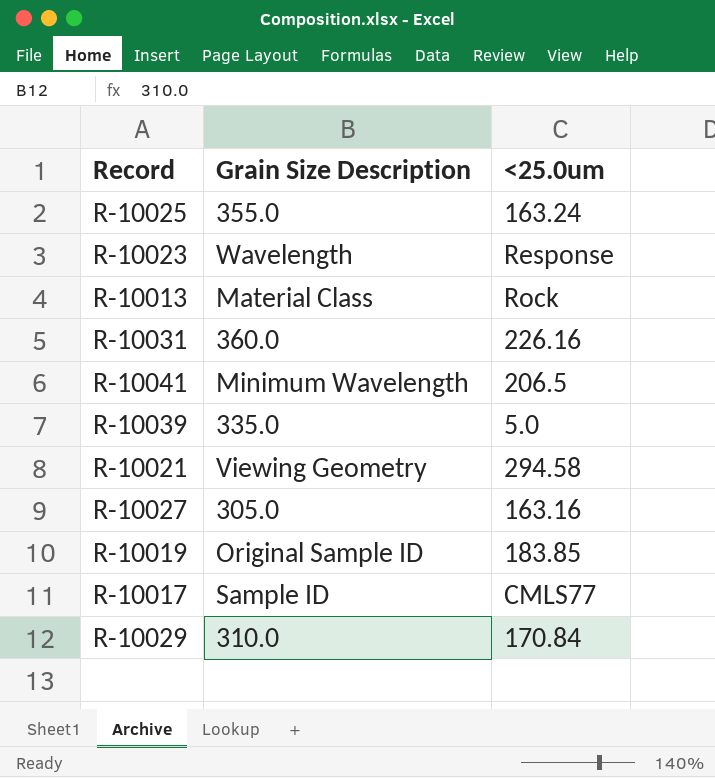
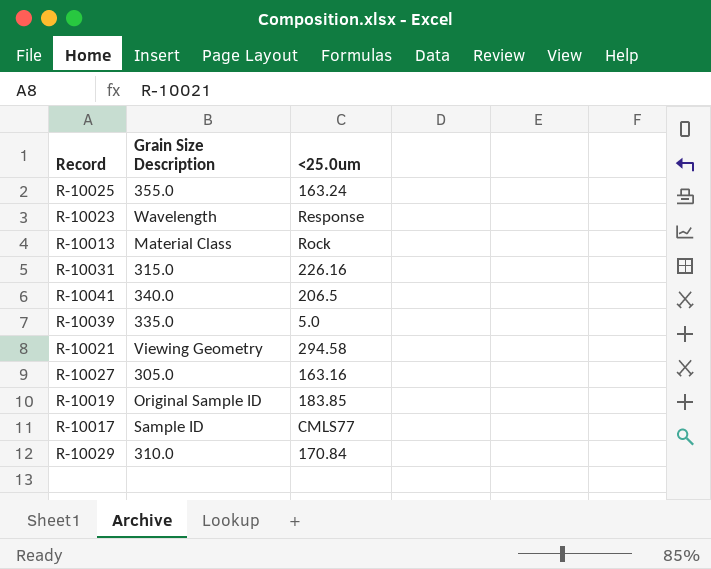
R-10031 | Grain Size Description: 360.0 -> 315.0
R-10041 | Grain Size Description: Minimum Wavelength -> 340.0

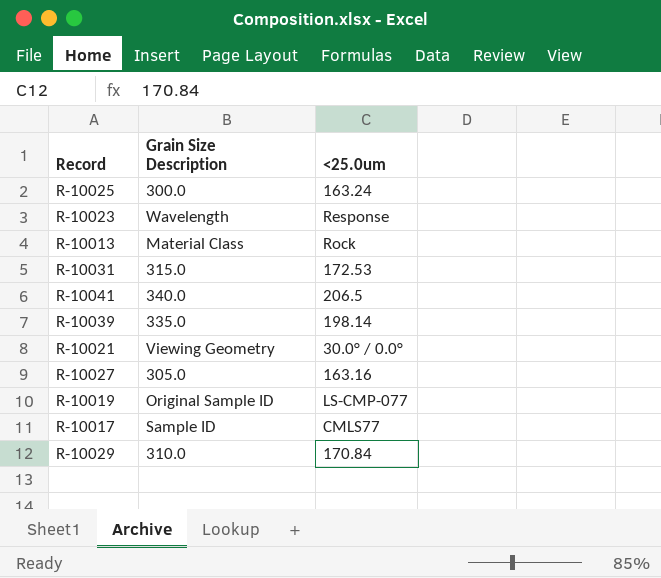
R-10025 | Grain Size Description: 355.0 -> 300.0
R-10031 | <25.0um: 226.16 -> 172.53
R-10039 | <25.0um: 5.0 -> 198.14
R-10021 | <25.0um: 294.58 -> 30.0° / 0.0°
R-10019 | <25.0um: 183.85 -> LS-CMP-077

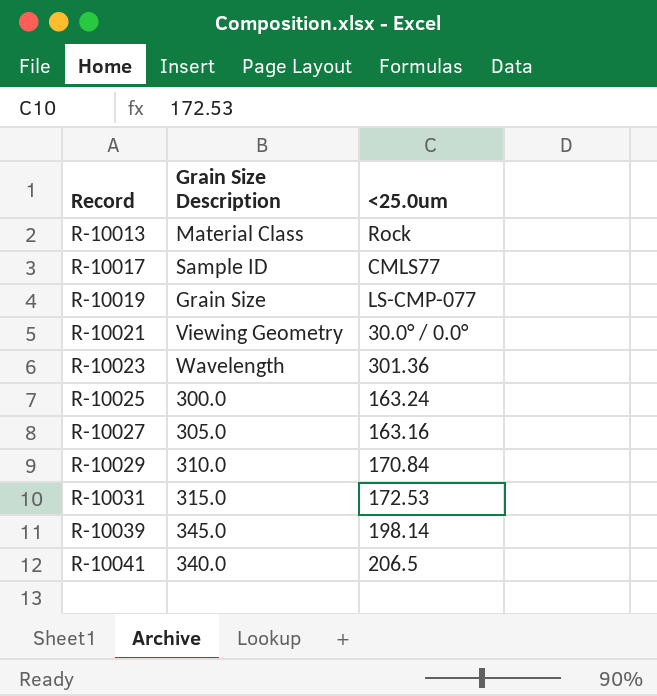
row order: none -> Record ascending
R-10019 | Grain Size Description: Original Sample ID -> Grain Size
R-10023 | <25.0um: Response -> 301.36
R-10039 | Grain Size Description: 335.0 -> 345.0

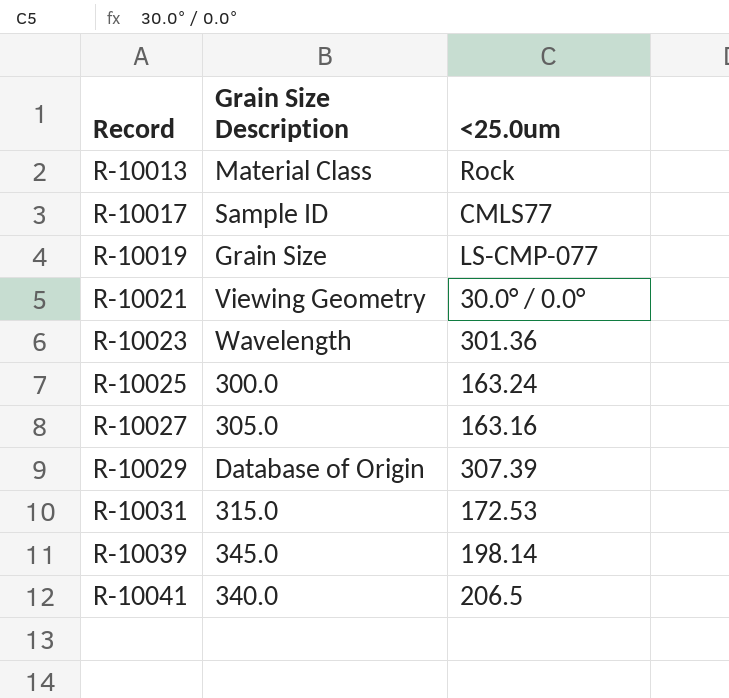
R-10029 | Grain Size Description: 310.0 -> Database of Origin
R-10029 | <25.0um: 170.84 -> 307.39

